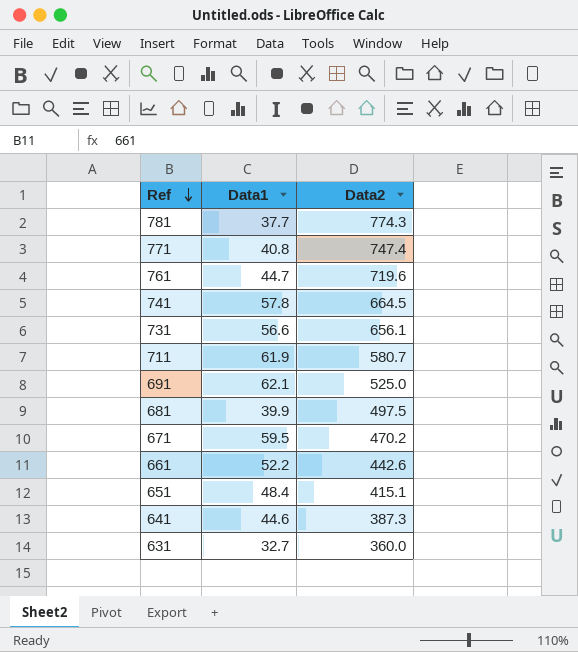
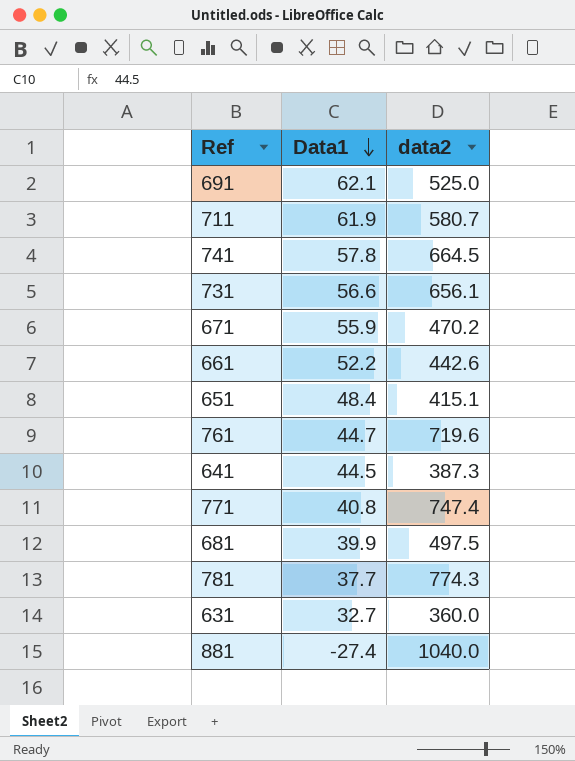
row order: Ref descending -> Data1 descending
column name: Data2 -> data2
671 | Data1: 59.5 -> 55.9
641 | Data1: 44.6 -> 44.5
row 881: none -> -27.4 | 1040.0

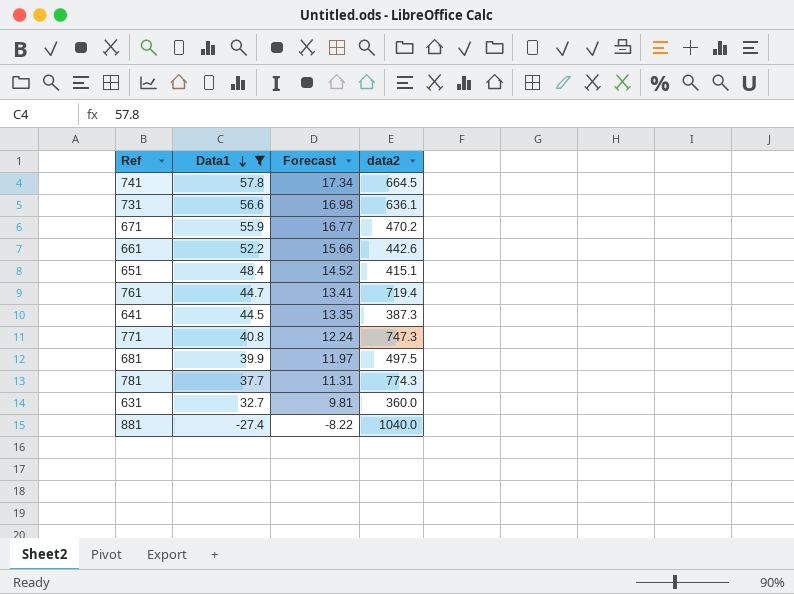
filter: none -> Data1 <= 57.8
column Forecast | formula: none -> [Data1] * 0.3
731 | data2: 656.1 -> 636.1
761 | data2: 719.6 -> 719.4
771 | data2: 747.4 -> 747.3

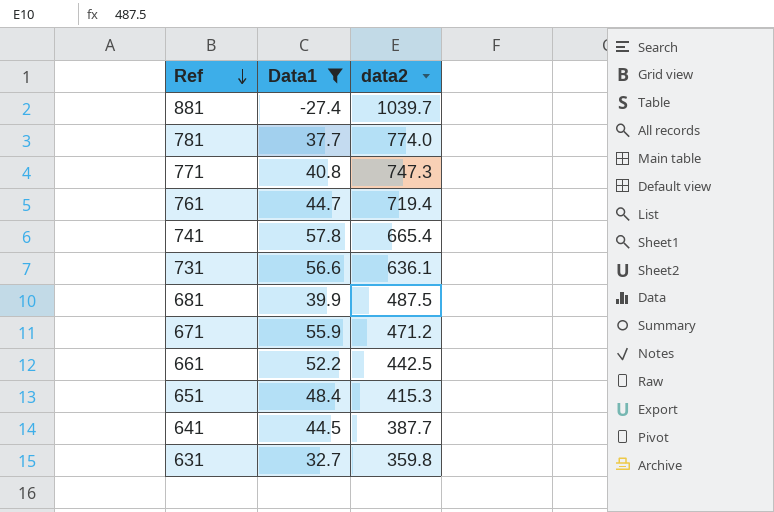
row order: Data1 descending -> Ref descending
column Forecast | formula: [Data1] * 0.3 -> none
881 | data2: 1040.0 -> 1039.7
781 | data2: 774.3 -> 774.0
741 | data2: 664.5 -> 665.4
681 | data2: 497.5 -> 487.5
671 | data2: 470.2 -> 471.2
661 | data2: 442.6 -> 442.5
651 | data2: 415.1 -> 415.3
641 | data2: 387.3 -> 387.7
631 | data2: 360.0 -> 359.8

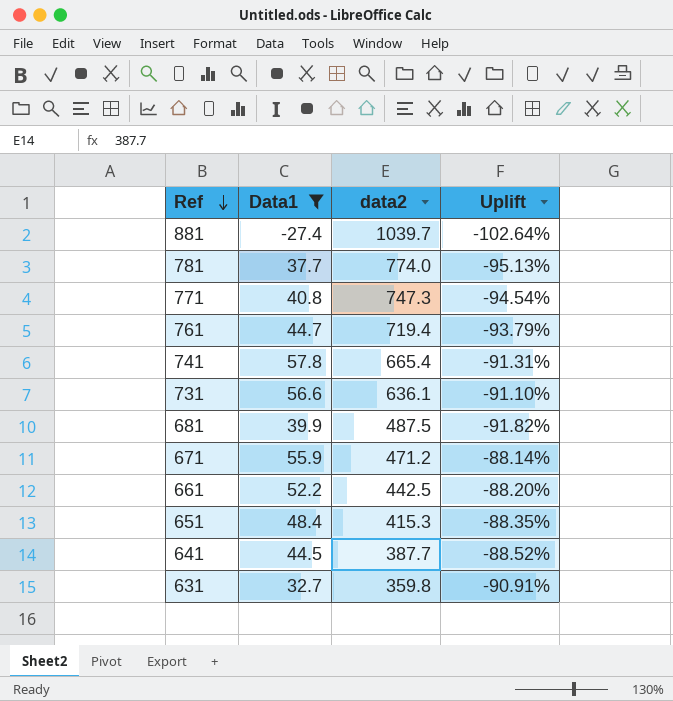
column Uplift | formula: none -> ([Data1] - [data2]) / [data2]

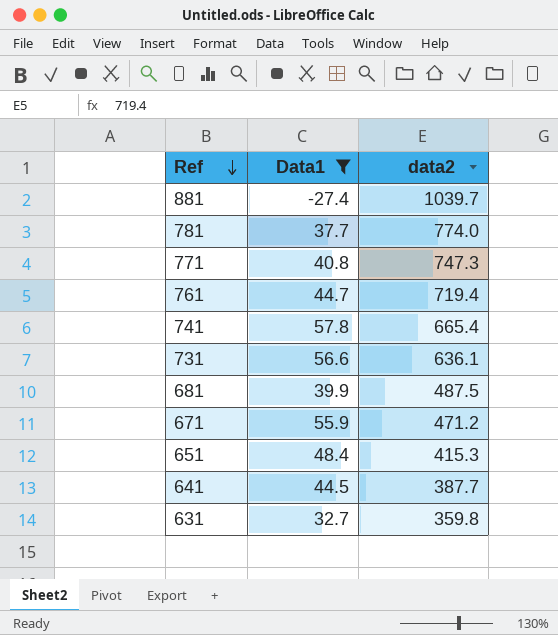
column Uplift | formula: ([Data1] - [data2]) / [data2] -> none
row 661: 52.2 | 442.5 | -88.20% -> none

